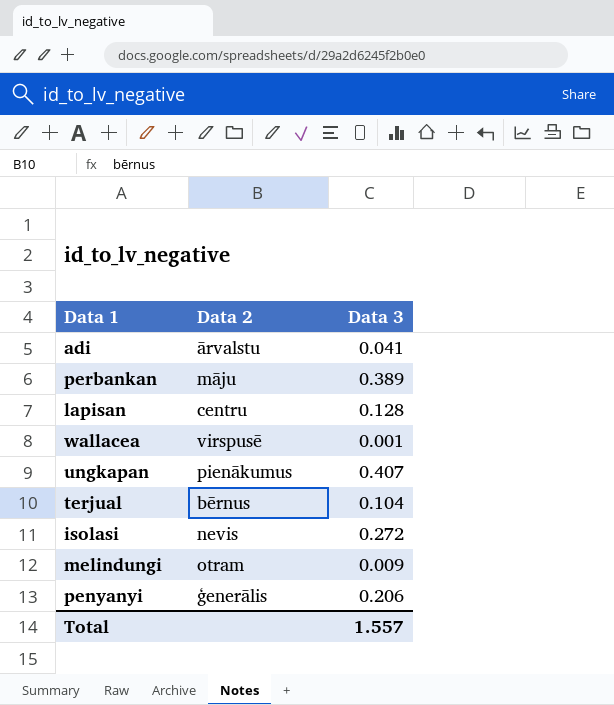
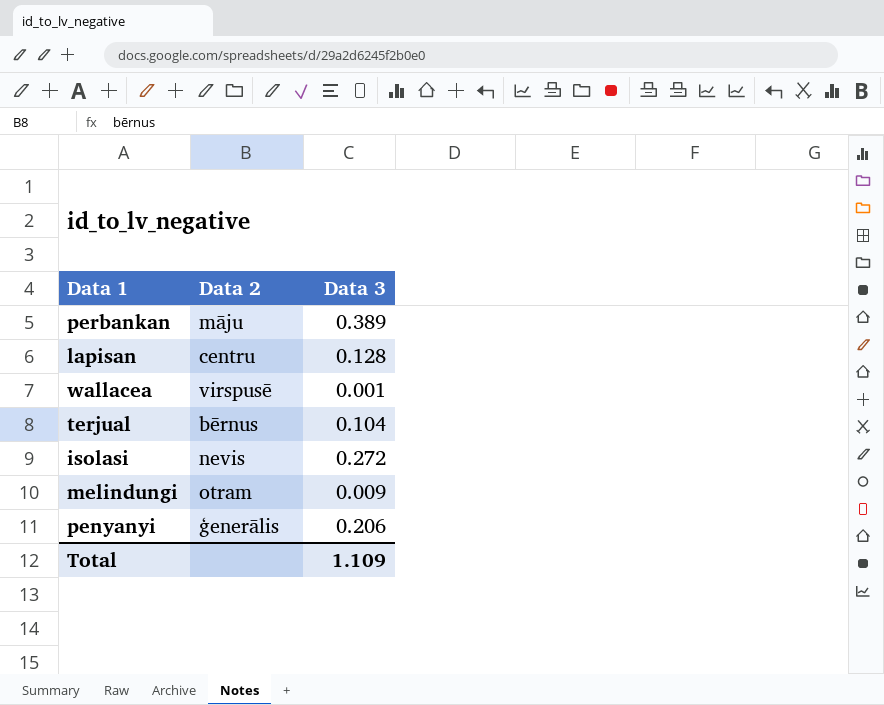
row adi: ārvalstu | 0.041 -> none
row ungkapan: pienākumus | 0.407 -> none
Total | Data 3: 1.557 -> 1.109

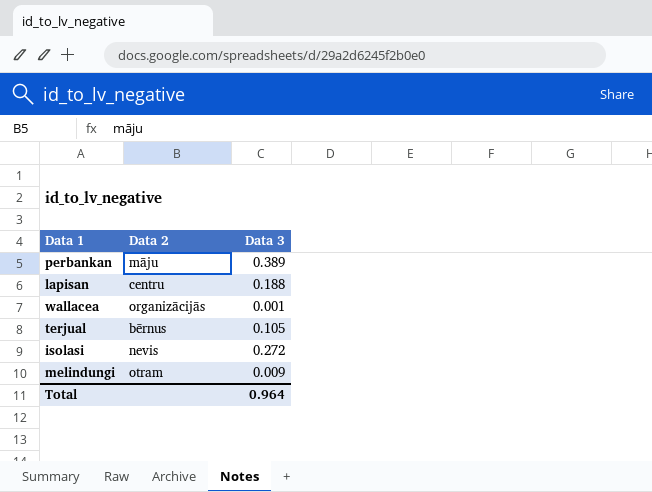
row penyanyi: ģenerālis | 0.206 -> none
lapisan | Data 3: 0.128 -> 0.188
wallacea | Data 2: virspusē -> organizācijās
terjual | Data 3: 0.104 -> 0.105
Total | Data 3: 1.109 -> 0.964

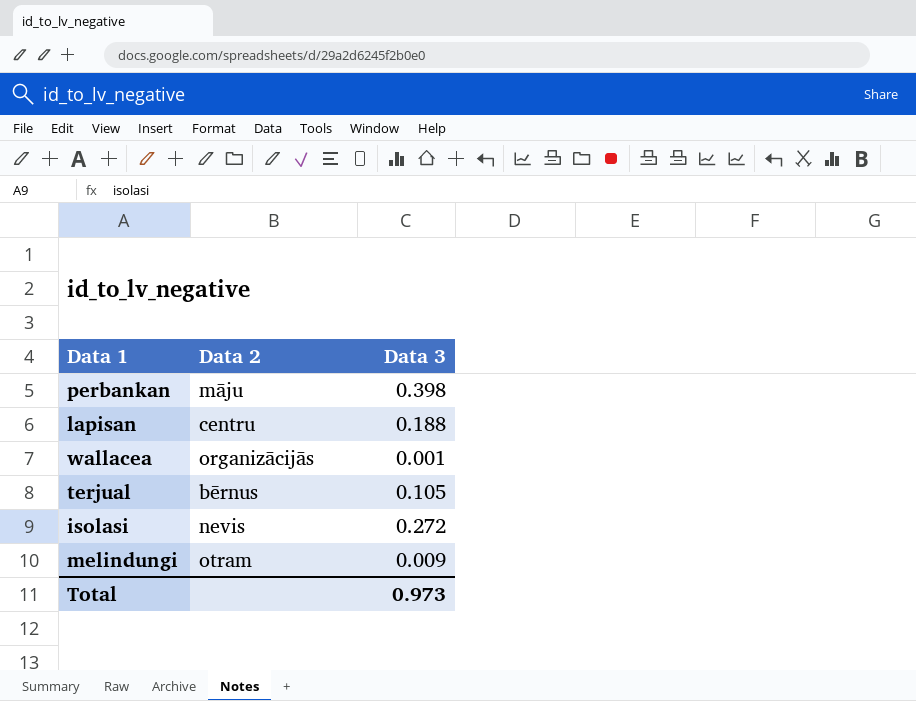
perbankan | Data 3: 0.389 -> 0.398
Total | Data 3: 0.964 -> 0.973

